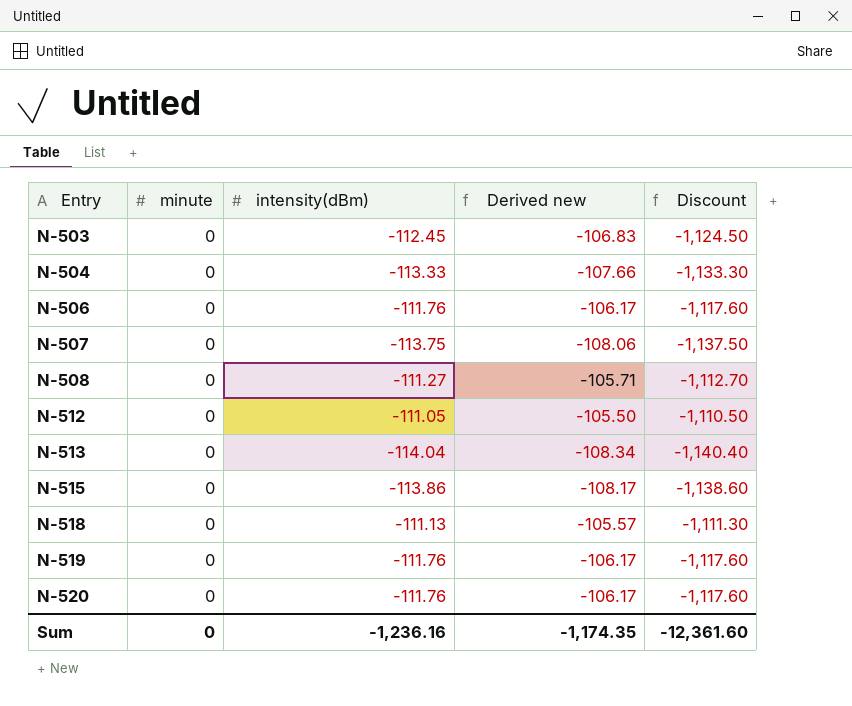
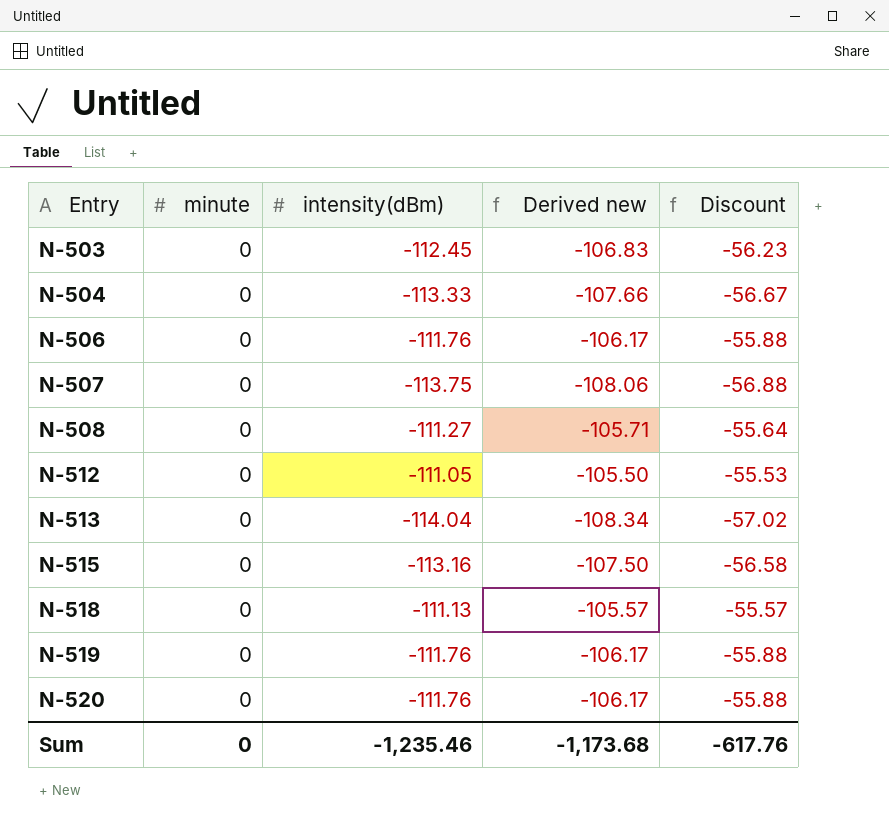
column Discount | formula: [intensity(dBm)] * 10 -> [intensity(dBm)] * 0.5
N-515 | intensity(dBm): -113.86 -> -113.16
N-515 | Derived new: -108.17 -> -107.50
Sum | intensity(dBm): -1,236.16 -> -1,235.46
Sum | Derived new: -1,174.35 -> -1,173.68
Sum | Discount: -12,361.60 -> -617.76

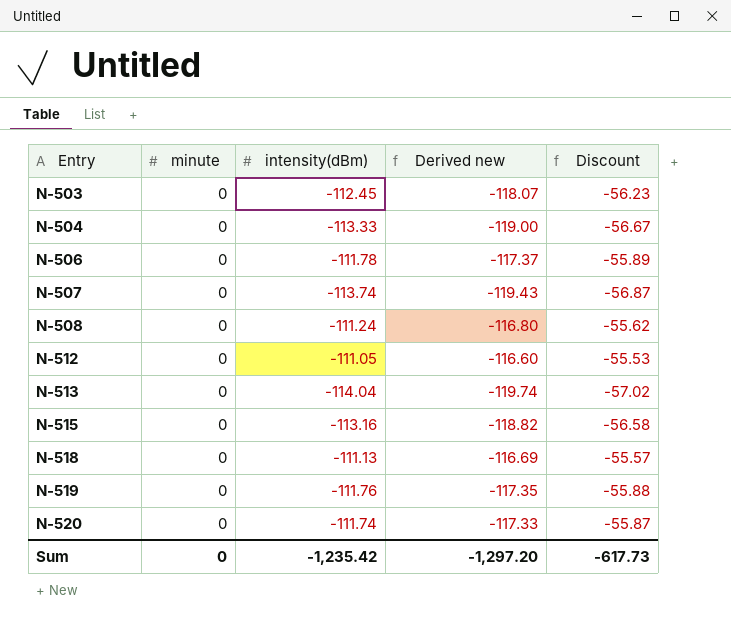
column Derived new | formula: [intensity(dBm)] * 0.95 -> [intensity(dBm)] * 1.05
N-506 | intensity(dBm): -111.76 -> -111.78
N-506 | Discount: -55.88 -> -55.89
N-507 | intensity(dBm): -113.75 -> -113.74
N-507 | Discount: -56.88 -> -56.87
N-508 | intensity(dBm): -111.27 -> -111.24
N-508 | Discount: -55.64 -> -55.62
N-520 | intensity(dBm): -111.76 -> -111.74
N-520 | Discount: -55.88 -> -55.87
Sum | intensity(dBm): -1,235.46 -> -1,235.42
Sum | Derived new: -1,173.68 -> -1,297.20
Sum | Discount: -617.76 -> -617.73

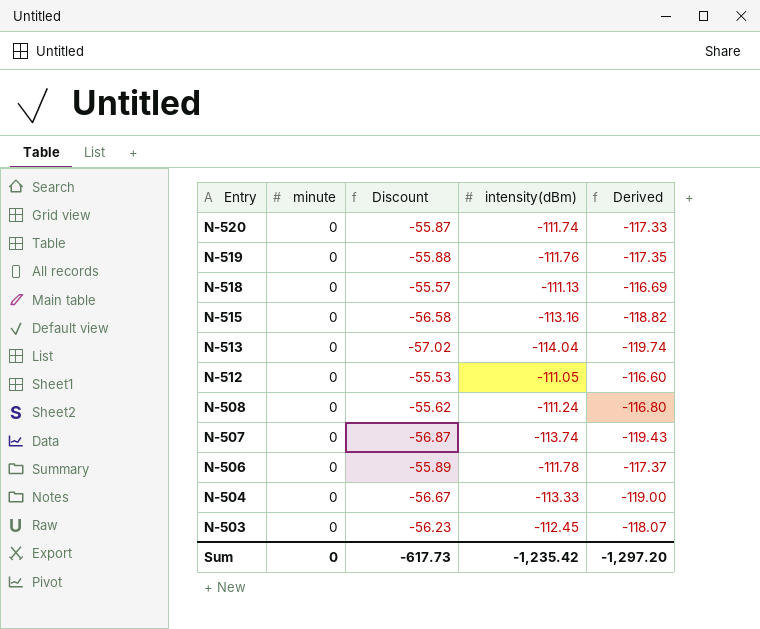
row order: Entry ascending -> Entry descending
column Discount | position: 5 -> 3
column name: Derived new -> Derived

